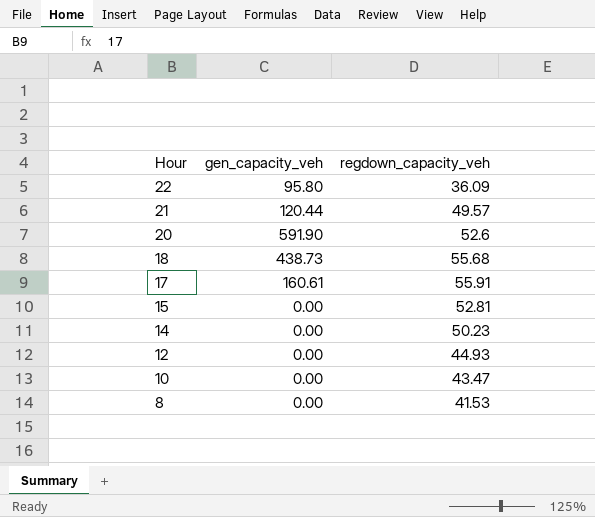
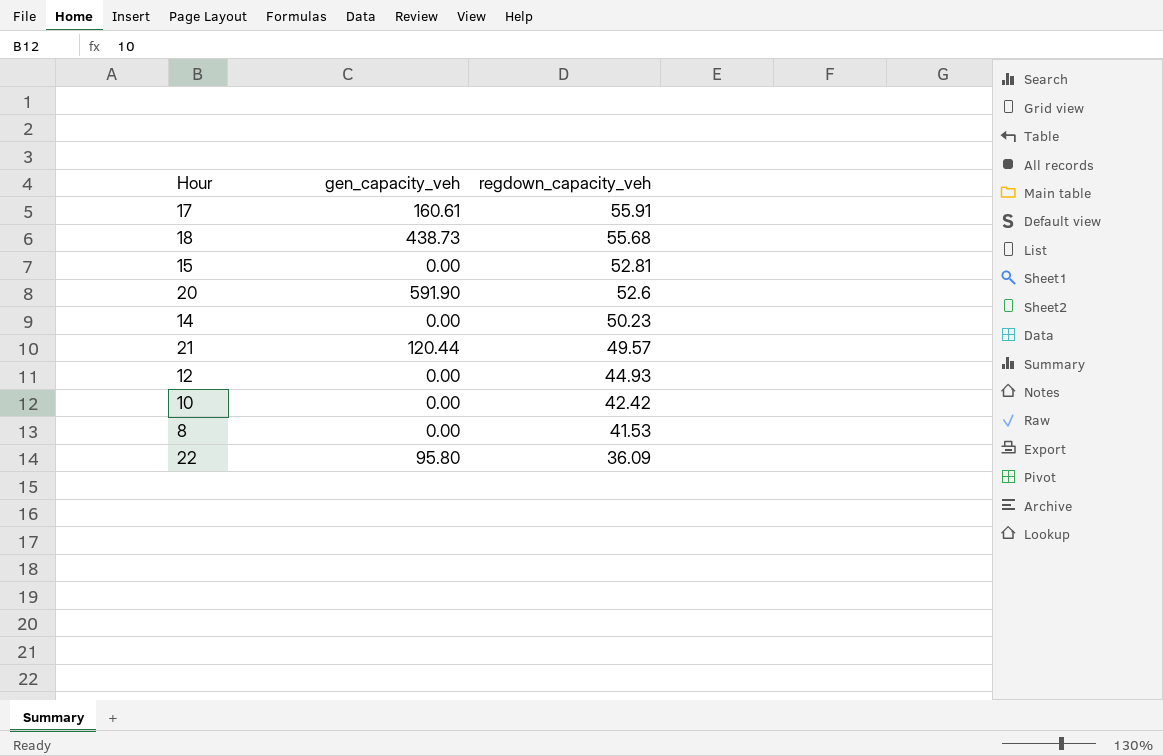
row order: Hour descending -> regdown_capacity_veh descending
10 | regdown_capacity_veh: 43.47 -> 42.42

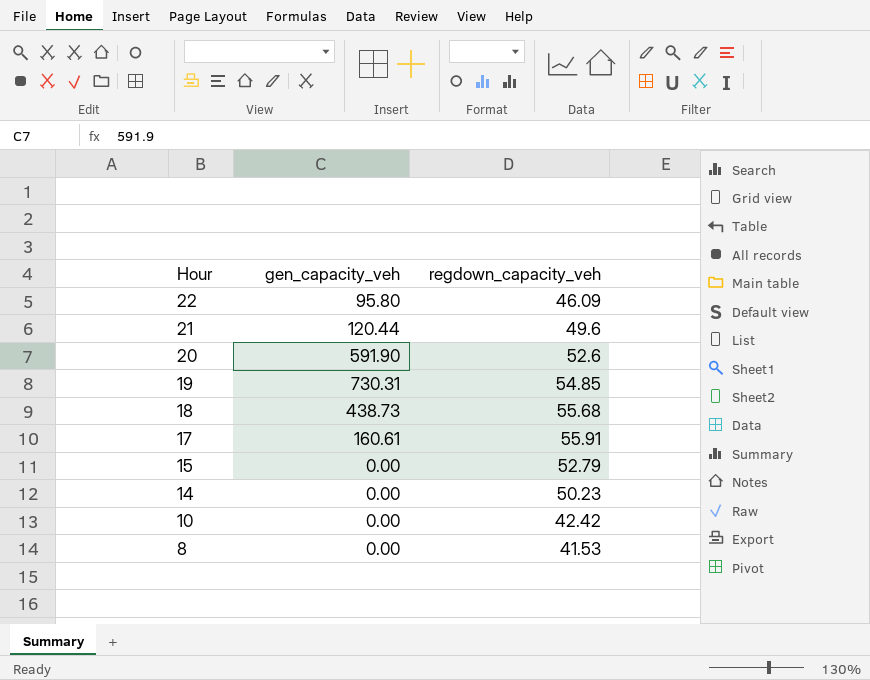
row order: regdown_capacity_veh descending -> Hour descending
row 12: 0.00 | 44.93 -> none
22 | regdown_capacity_veh: 36.09 -> 46.09
21 | regdown_capacity_veh: 49.57 -> 49.6
row 19: none -> 730.31 | 54.85
15 | regdown_capacity_veh: 52.81 -> 52.79

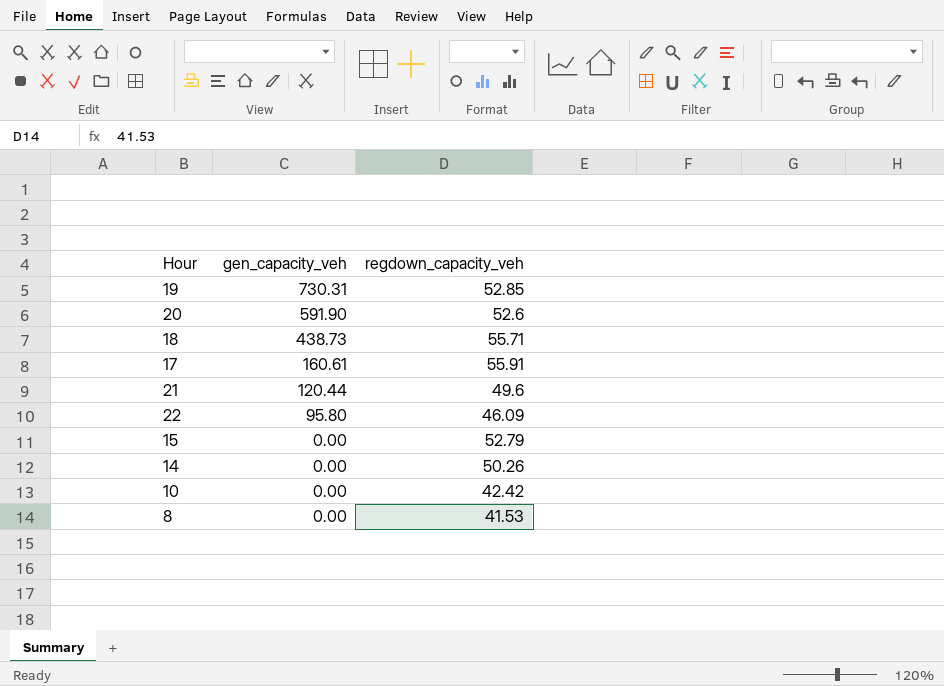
row order: Hour descending -> gen_capacity_veh descending
19 | regdown_capacity_veh: 54.85 -> 52.85
18 | regdown_capacity_veh: 55.68 -> 55.71
14 | regdown_capacity_veh: 50.23 -> 50.26

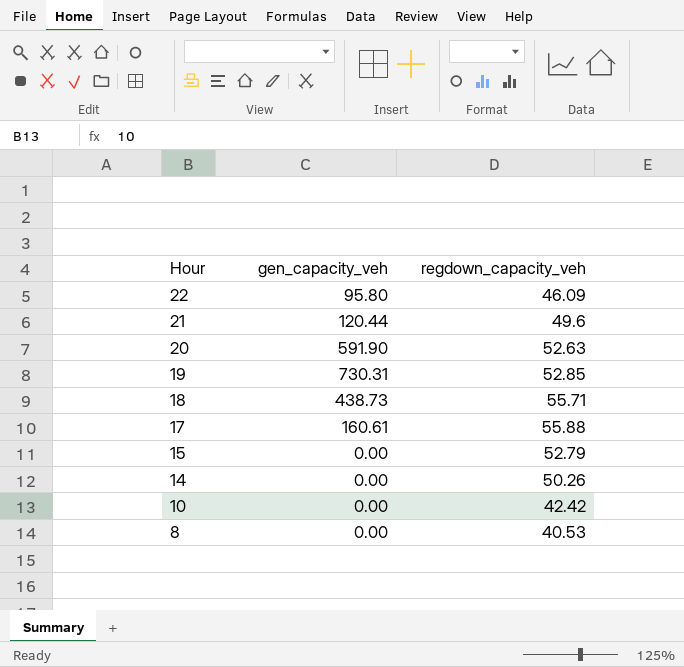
row order: gen_capacity_veh descending -> Hour descending
20 | regdown_capacity_veh: 52.6 -> 52.63
17 | regdown_capacity_veh: 55.91 -> 55.88
8 | regdown_capacity_veh: 41.53 -> 40.53

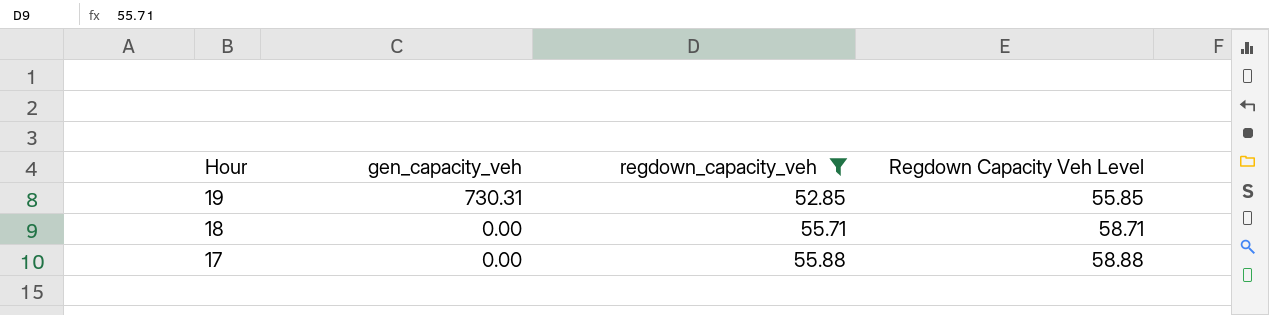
filter: none -> regdown_capacity_veh >= 52.85
column Regdown Capacity Veh Level | formula: none -> [regdown_capacity_veh] + 3
18 | gen_capacity_veh: 438.73 -> 0.00
17 | gen_capacity_veh: 160.61 -> 0.00

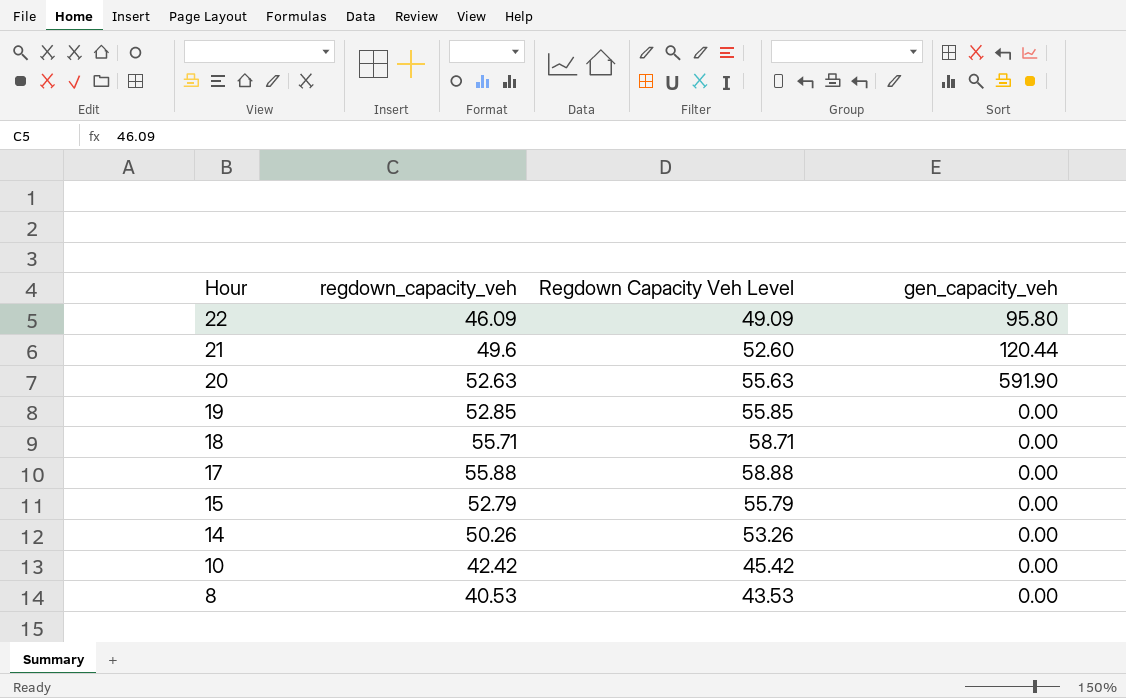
filter: regdown_capacity_veh >= 52.85 -> none
column gen_capacity_veh | position: 2 -> 4
19 | gen_capacity_veh: 730.31 -> 0.00

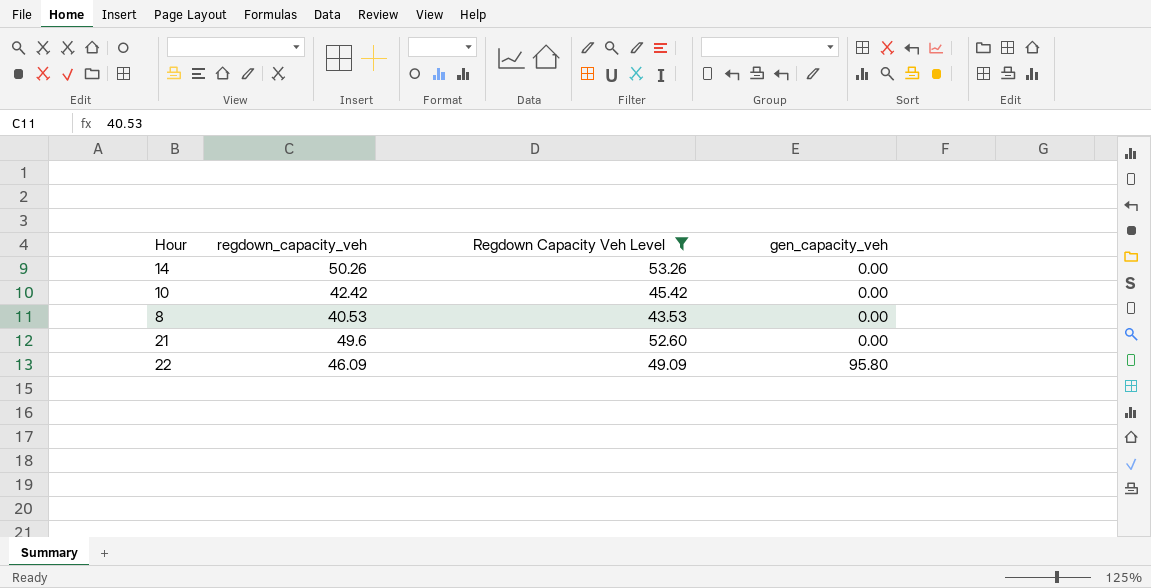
filter: none -> Regdown Capacity Veh Level <= 53.26
row order: Hour descending -> gen_capacity_veh ascending
21 | gen_capacity_veh: 120.44 -> 0.00

